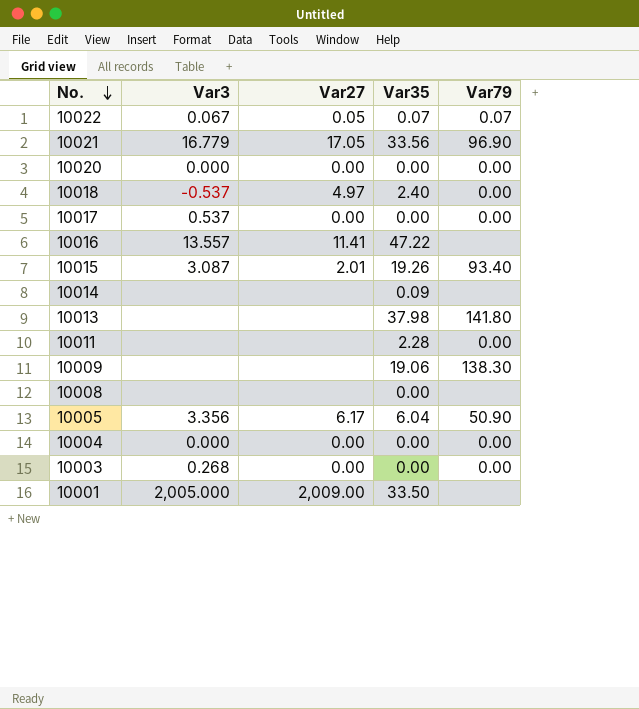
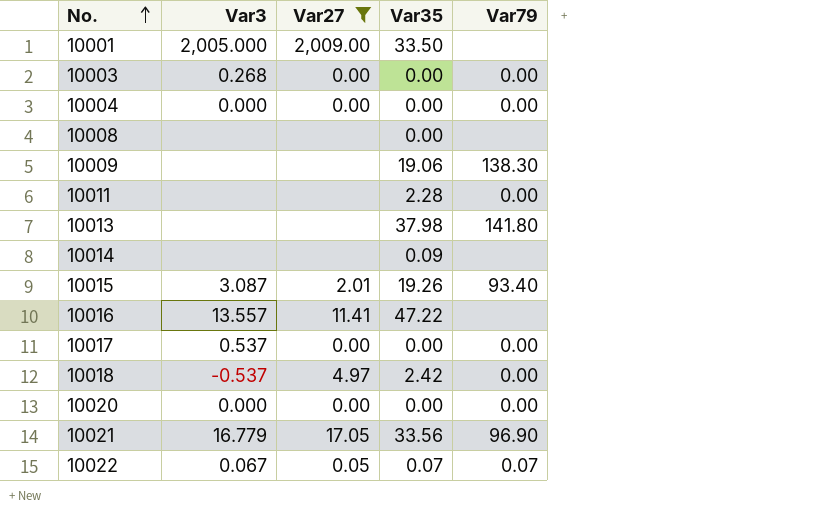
filter: none -> Var27 != 6.17
row order: No. descending -> No. ascending
10018 | Var35: 2.40 -> 2.42

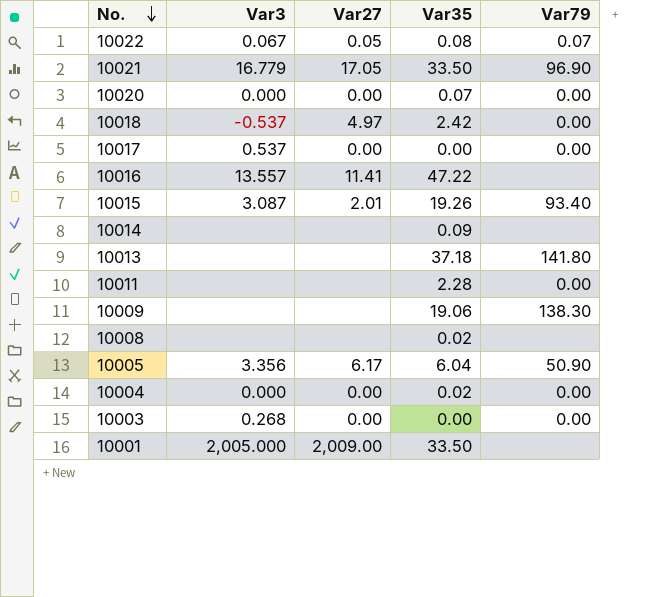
filter: Var27 != 6.17 -> none
row order: No. ascending -> No. descending
10022 | Var35: 0.07 -> 0.08
10021 | Var35: 33.56 -> 33.50
10020 | Var35: 0.00 -> 0.07
10013 | Var35: 37.98 -> 37.18
10008 | Var35: 0.00 -> 0.02
10004 | Var35: 0.00 -> 0.02

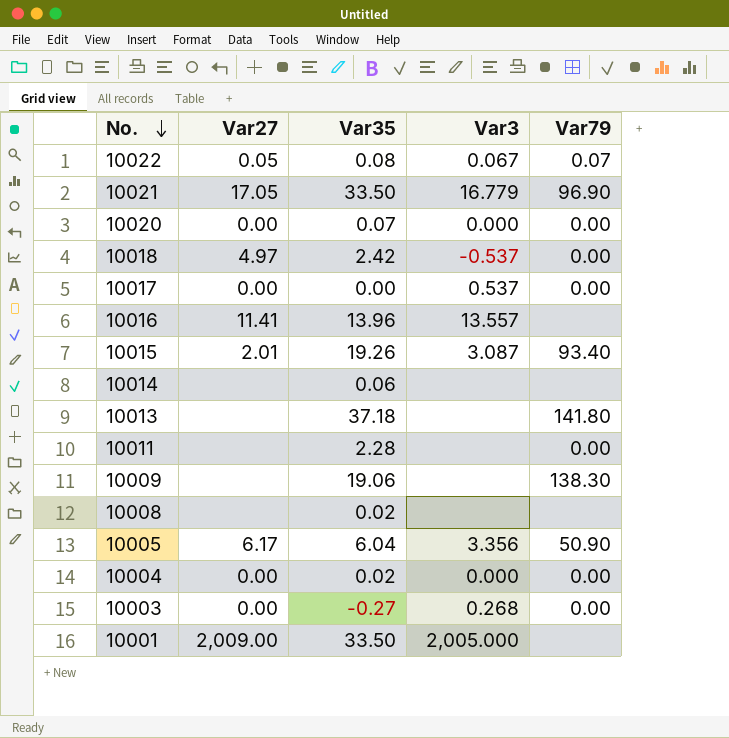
column Var3 | position: 2 -> 4
10016 | Var35: 47.22 -> 13.96
10014 | Var35: 0.09 -> 0.06
10003 | Var35: 0.00 -> -0.27

